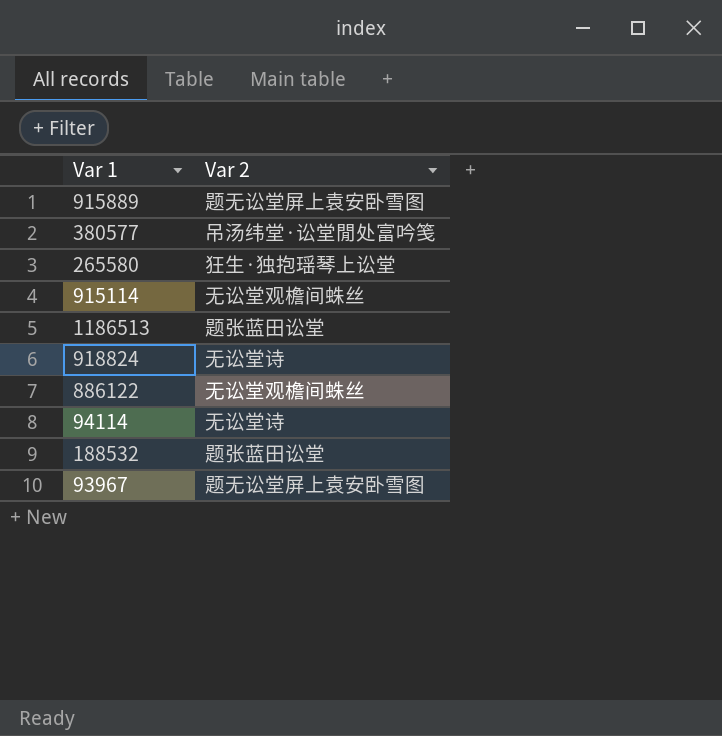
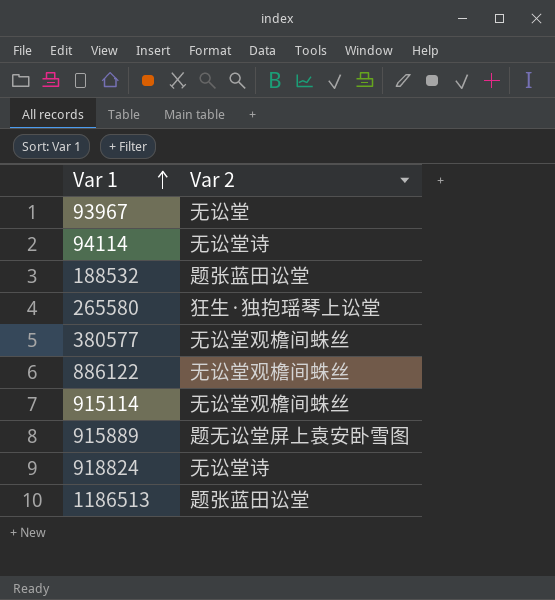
row order: none -> Var 1 ascending
93967 | Var 2: 题无讼堂屏上袁安卧雪图 -> 无讼堂
380577 | Var 2: 吊汤纬堂·讼堂閒处富吟笺 -> 无讼堂观檐间蛛丝

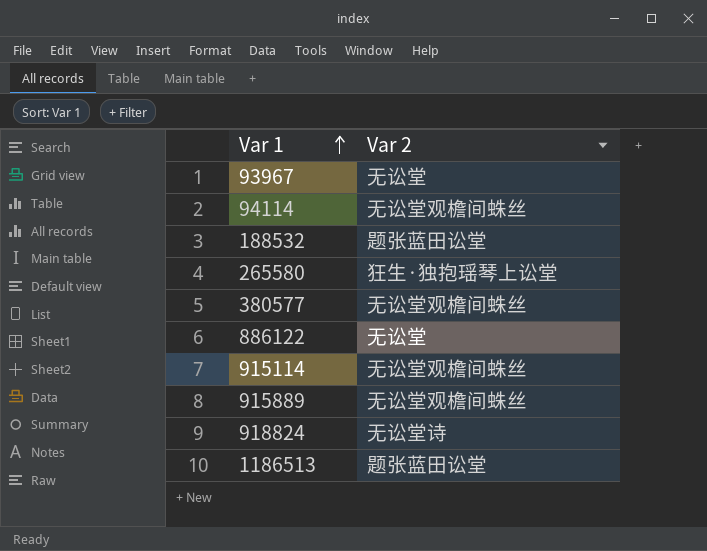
94114 | Var 2: 无讼堂诗 -> 无讼堂观檐间蛛丝
886122 | Var 2: 无讼堂观檐间蛛丝 -> 无讼堂
915889 | Var 2: 题无讼堂屏上袁安卧雪图 -> 无讼堂观檐间蛛丝

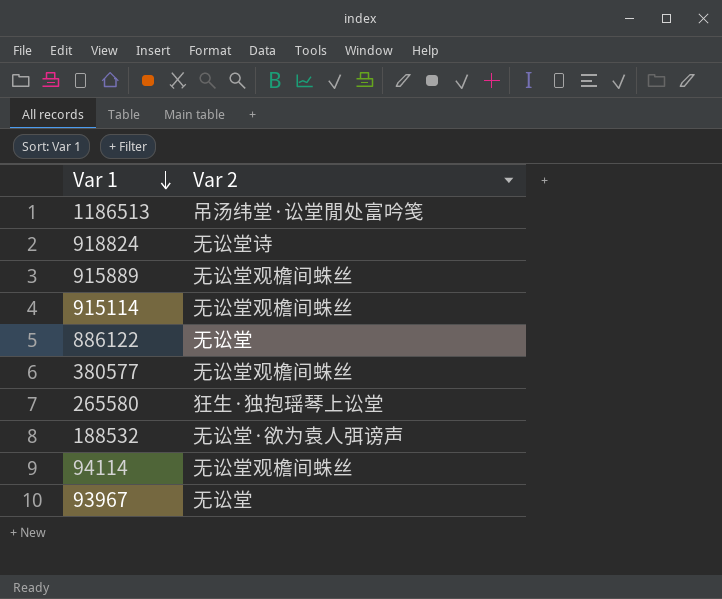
row order: Var 1 ascending -> Var 1 descending
1186513 | Var 2: 题张蓝田讼堂 -> 吊汤纬堂·讼堂閒处富吟笺
188532 | Var 2: 题张蓝田讼堂 -> 无讼堂·欲为袁人弭谤声

